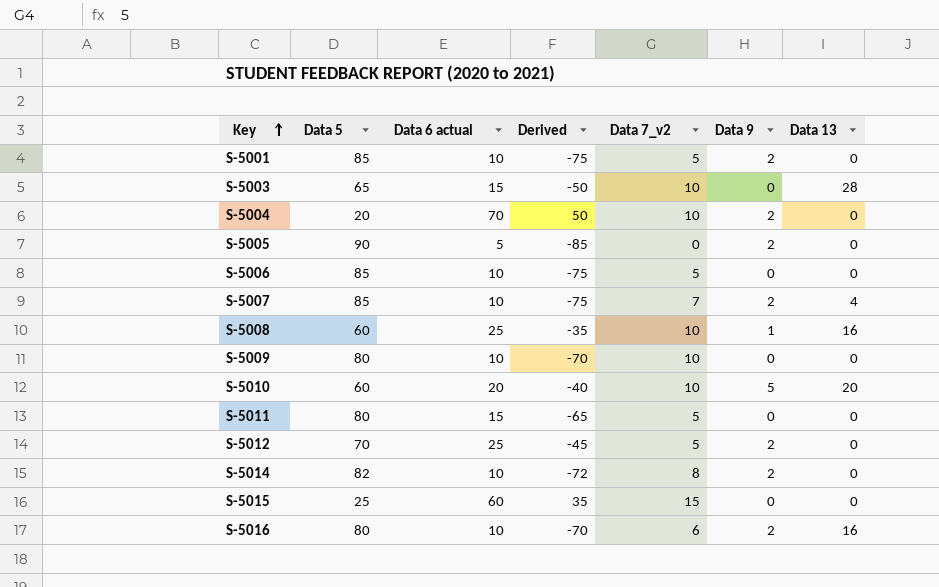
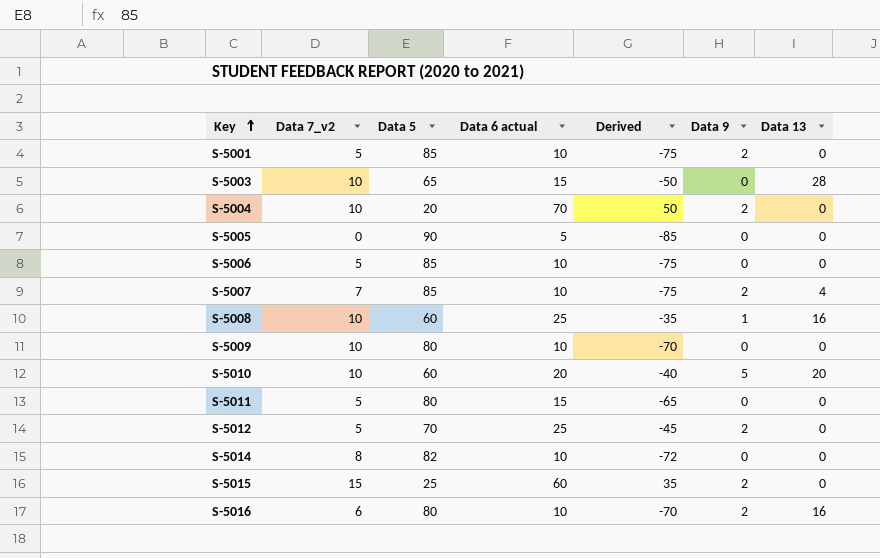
column Data 7_v2 | position: 5 -> 2
S-5005 | Data 9: 2 -> 0
S-5014 | Data 9: 2 -> 0
S-5015 | Data 9: 0 -> 2

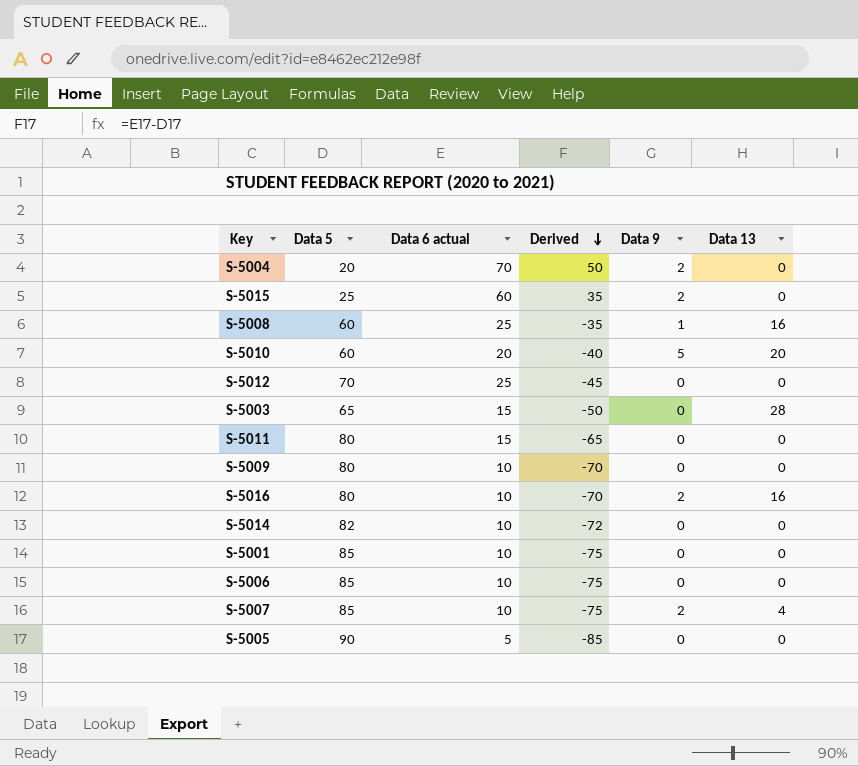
row order: Key ascending -> Derived descending
column Data 7_v2 | position: 2 -> none
S-5012 | Data 9: 2 -> 0
S-5001 | Data 9: 2 -> 0

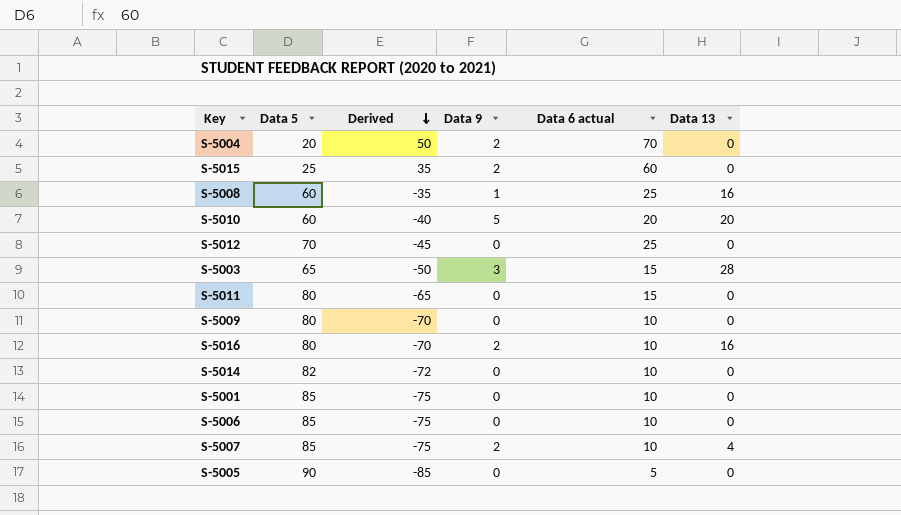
column Data 6 actual | position: 3 -> 5
S-5003 | Data 9: 0 -> 3

